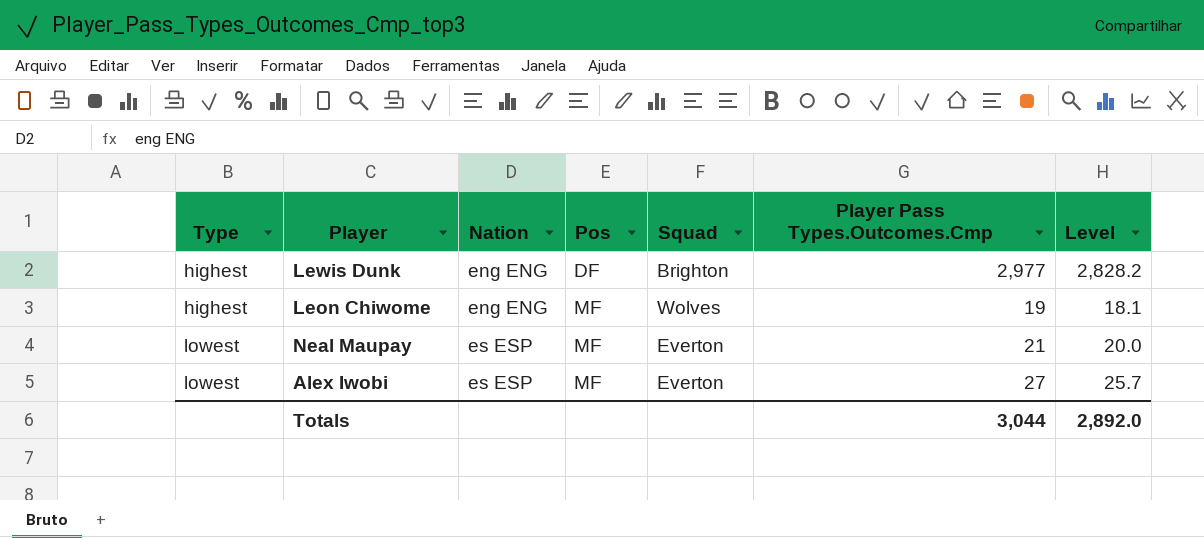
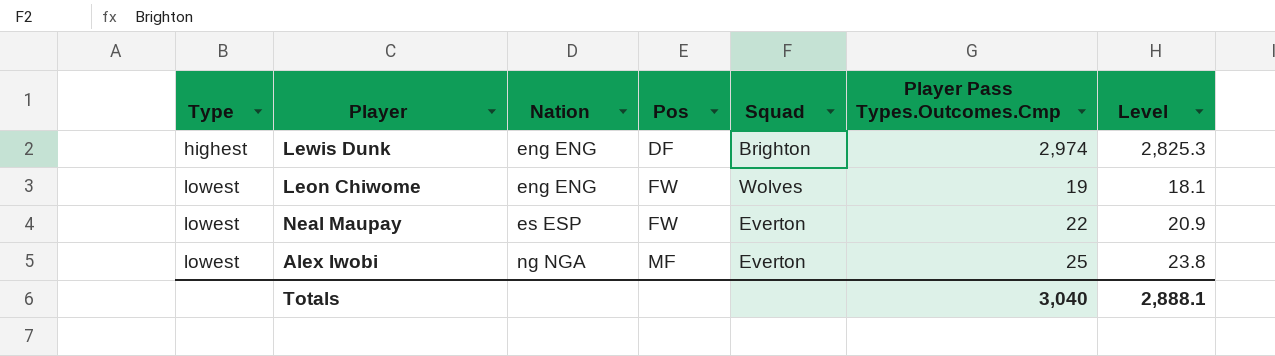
Lewis Dunk | Player Pass Types.Outcomes.Cmp: 2,977 -> 2,974
Lewis Dunk | Level: 2,828.2 -> 2,825.3
Leon Chiwome | Type: highest -> lowest
Leon Chiwome | Pos: MF -> FW
Neal Maupay | Pos: MF -> FW
Neal Maupay | Player Pass Types.Outcomes.Cmp: 21 -> 22
Neal Maupay | Level: 20.0 -> 20.9
Alex Iwobi | Nation: es ESP -> ng NGA
Alex Iwobi | Player Pass Types.Outcomes.Cmp: 27 -> 25
Alex Iwobi | Level: 25.7 -> 23.8
Totals | Player Pass Types.Outcomes.Cmp: 3,044 -> 3,040
Totals | Level: 2,892.0 -> 2,888.1

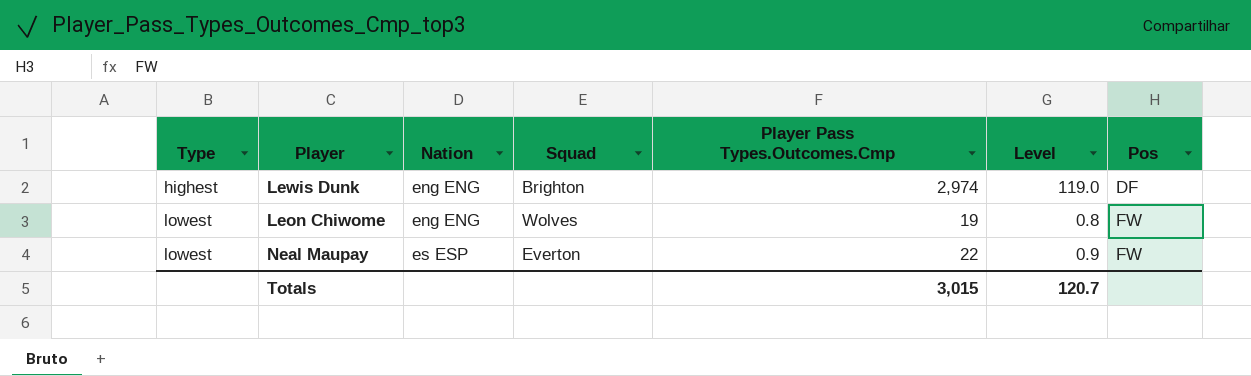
column Level | formula: [Player Pass Types.Outcomes.Cmp] * 0.95 -> [Player Pass Types.Outcomes.Cmp] * 0.04
column Pos | position: 4 -> 7
row Alex Iwobi: lowest | ng NGA | MF | Everton | 25 | 23.8 -> none
Totals | Player Pass Types.Outcomes.Cmp: 3,040 -> 3,015
Totals | Level: 2,888.1 -> 120.7

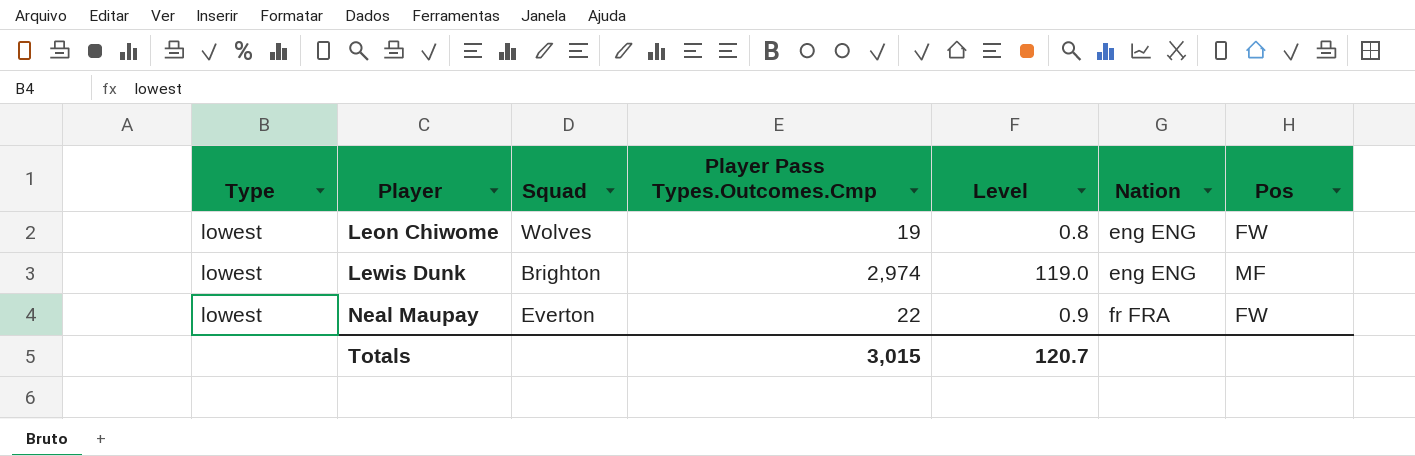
row order: Type ascending -> Player ascending
column Nation | position: 3 -> 6
Lewis Dunk | Type: highest -> lowest
Lewis Dunk | Pos: DF -> MF
Neal Maupay | Nation: es ESP -> fr FRA

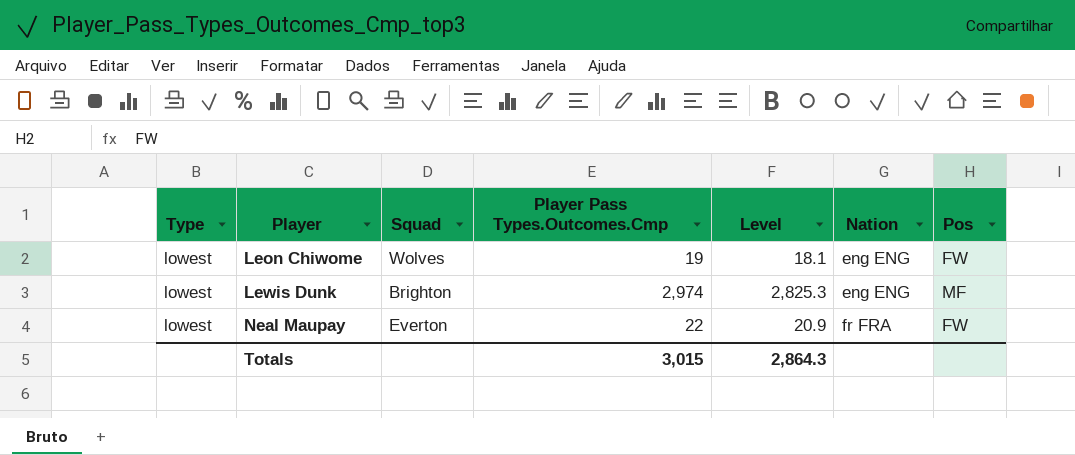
column Level | formula: [Player Pass Types.Outcomes.Cmp] * 0.04 -> [Player Pass Types.Outcomes.Cmp] * 0.95
Totals | Level: 120.7 -> 2,864.3

